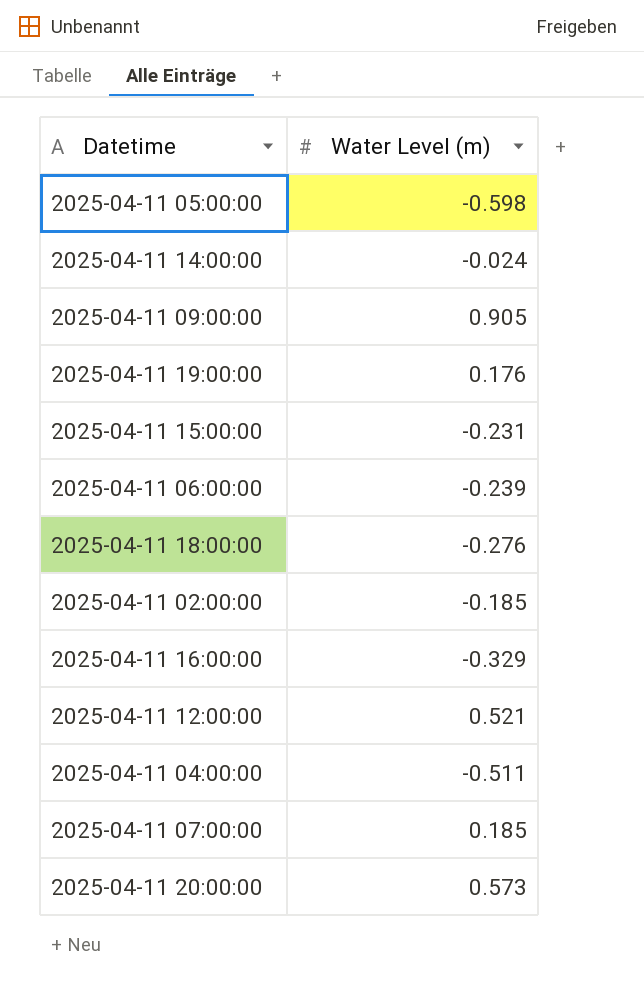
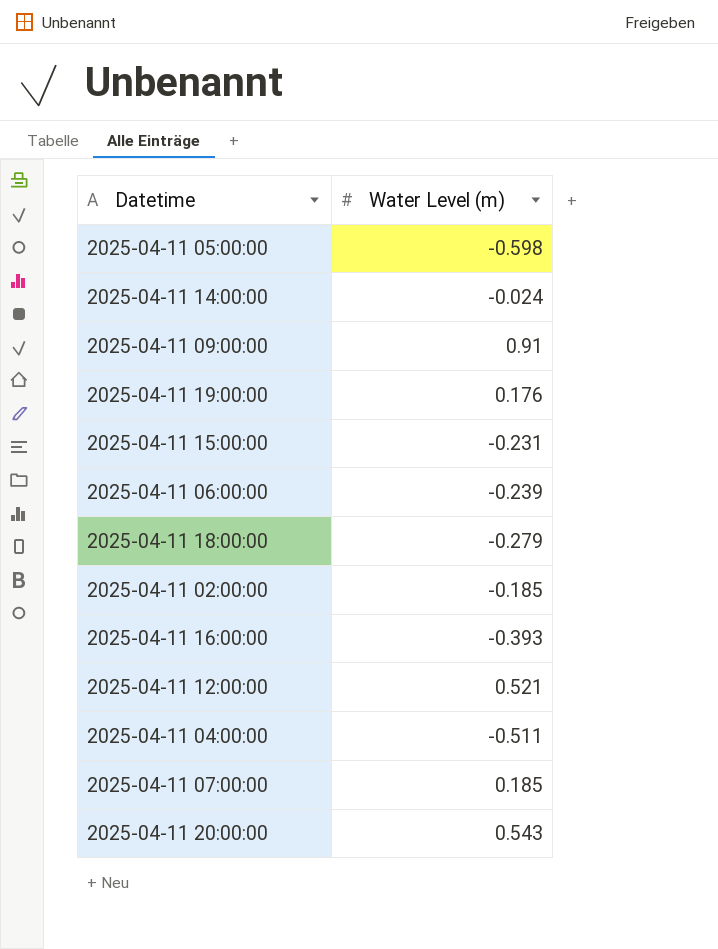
2025-04-11 09:00:00 | Water Level (m): 0.905 -> 0.91
2025-04-11 18:00:00 | Water Level (m): -0.276 -> -0.279
2025-04-11 16:00:00 | Water Level (m): -0.329 -> -0.393
2025-04-11 20:00:00 | Water Level (m): 0.573 -> 0.543

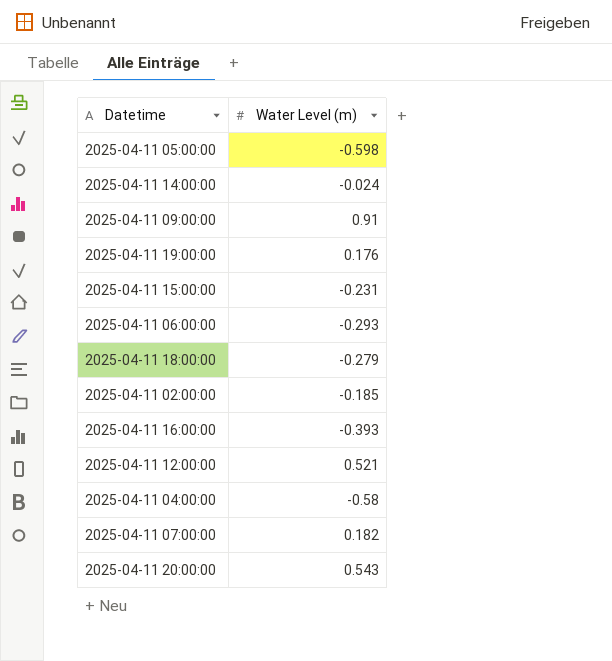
2025-04-11 06:00:00 | Water Level (m): -0.239 -> -0.293
2025-04-11 04:00:00 | Water Level (m): -0.511 -> -0.58
2025-04-11 07:00:00 | Water Level (m): 0.185 -> 0.182

